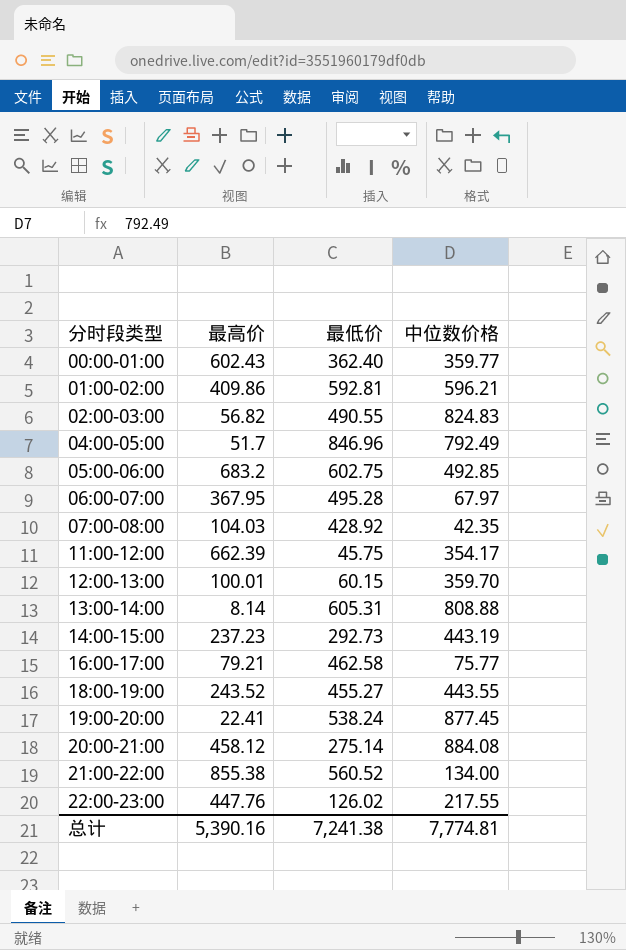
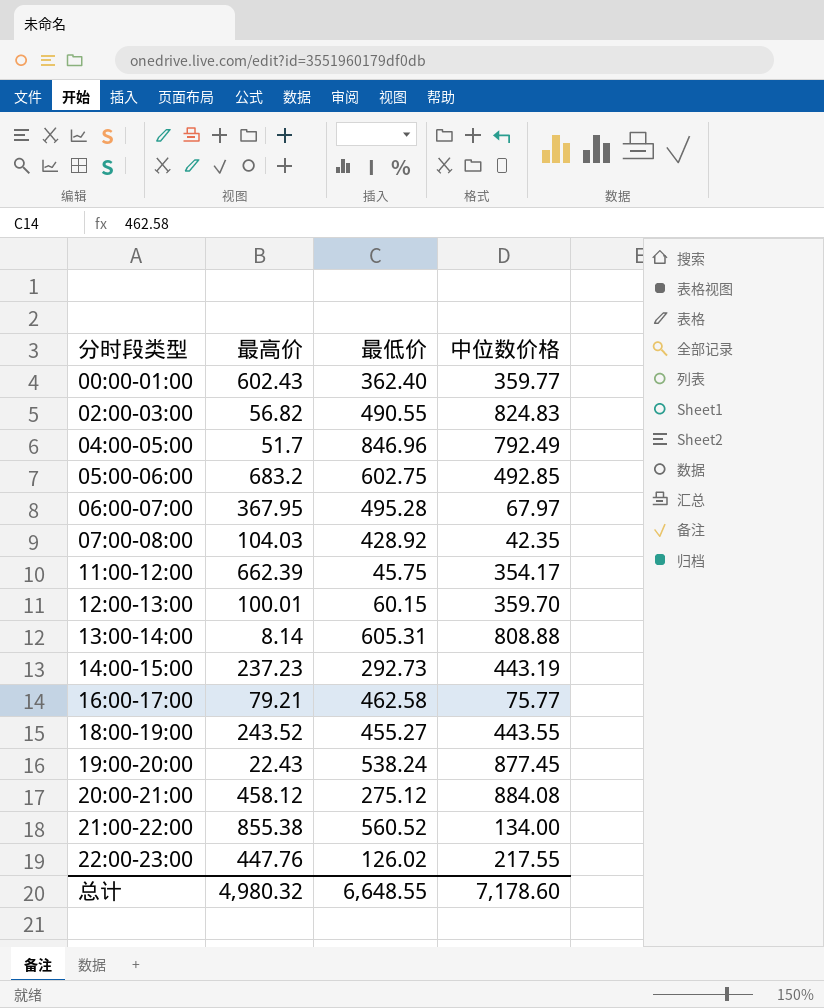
row 01:00-02:00: 409.86 | 592.81 | 596.21 -> none
19:00-20:00 | 最高价: 22.41 -> 22.43
20:00-21:00 | 最低价: 275.14 -> 275.12
总计 | 最高价: 5,390.16 -> 4,980.32
总计 | 最低价: 7,241.38 -> 6,648.55
总计 | 中位数价格: 7,774.81 -> 7,178.60

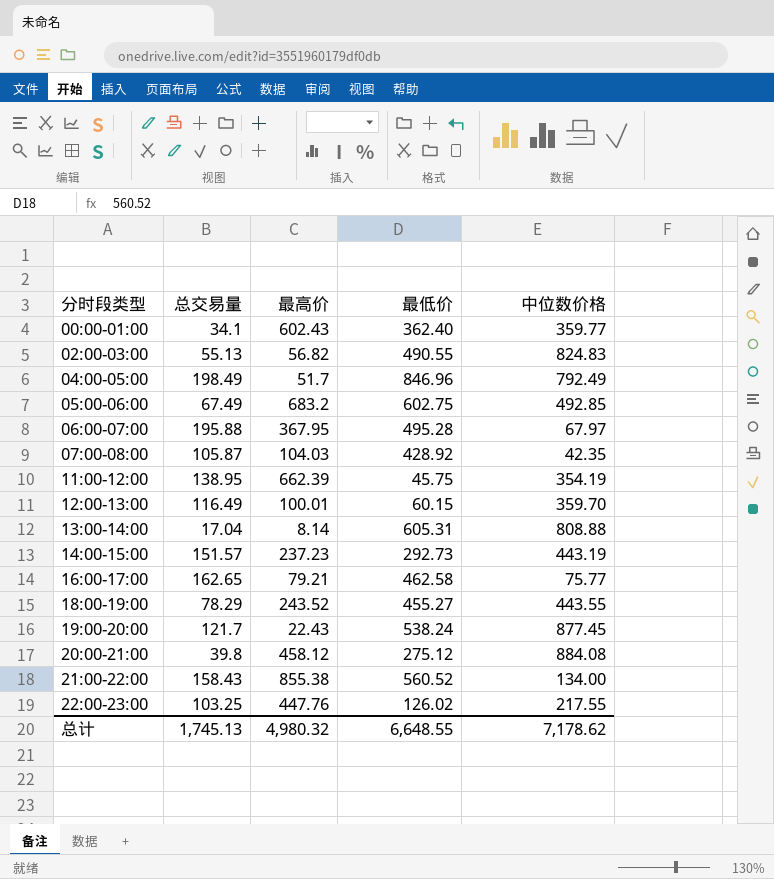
column 总交易量 | position: none -> 2
11:00-12:00 | 中位数价格: 354.17 -> 354.19
总计 | 中位数价格: 7,178.60 -> 7,178.62

